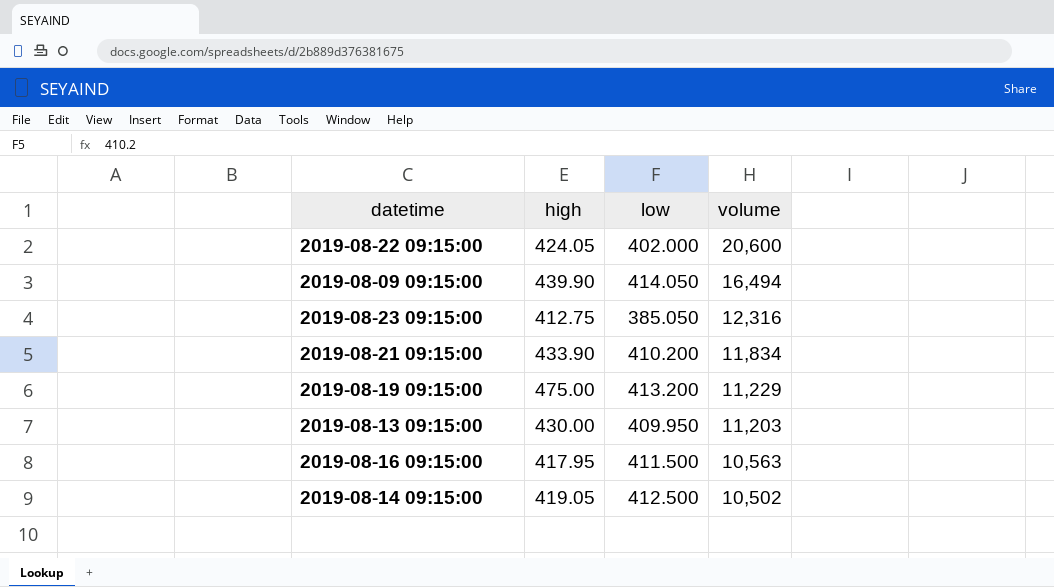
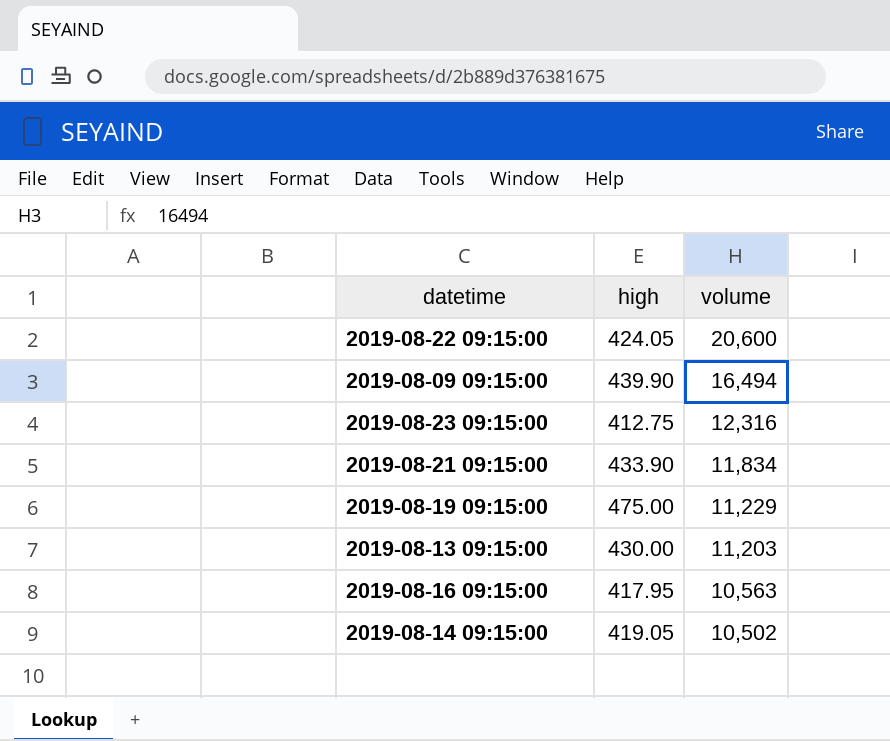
column low | position: 3 -> none

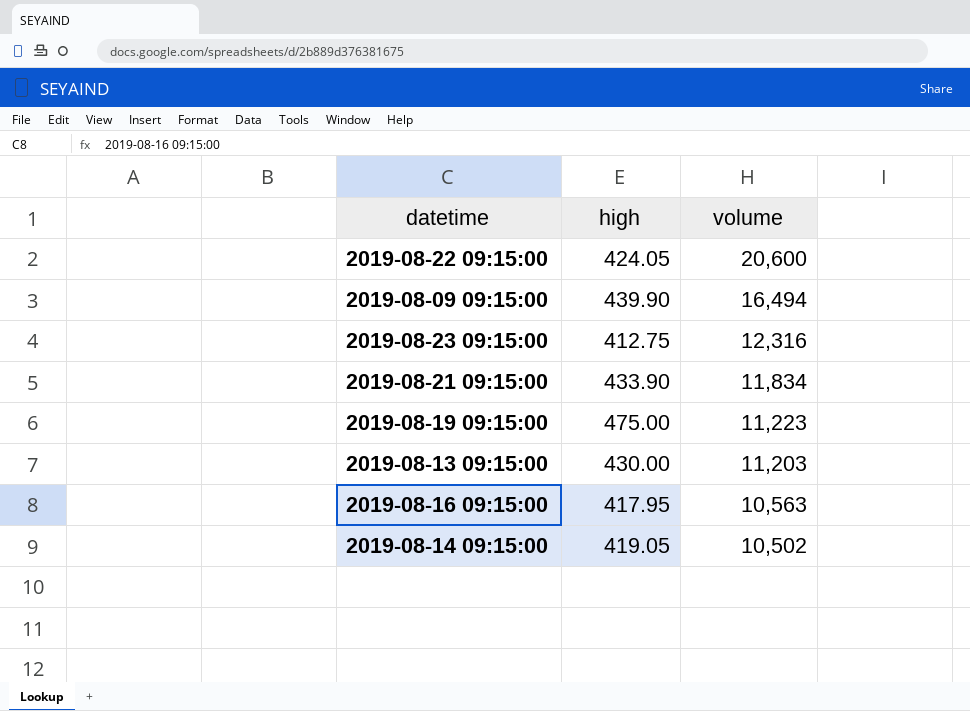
2019-08-19 09:15:00 | volume: 11,229 -> 11,223

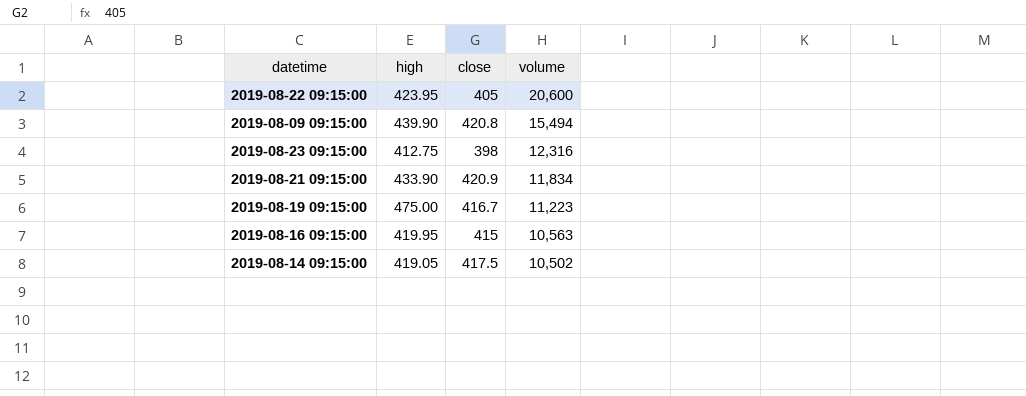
column close | position: none -> 3
row 2019-08-13 09:15:00: 430.00 | 11,203 -> none
2019-08-22 09:15:00 | high: 424.05 -> 423.95
2019-08-09 09:15:00 | volume: 16,494 -> 15,494
2019-08-16 09:15:00 | high: 417.95 -> 419.95

